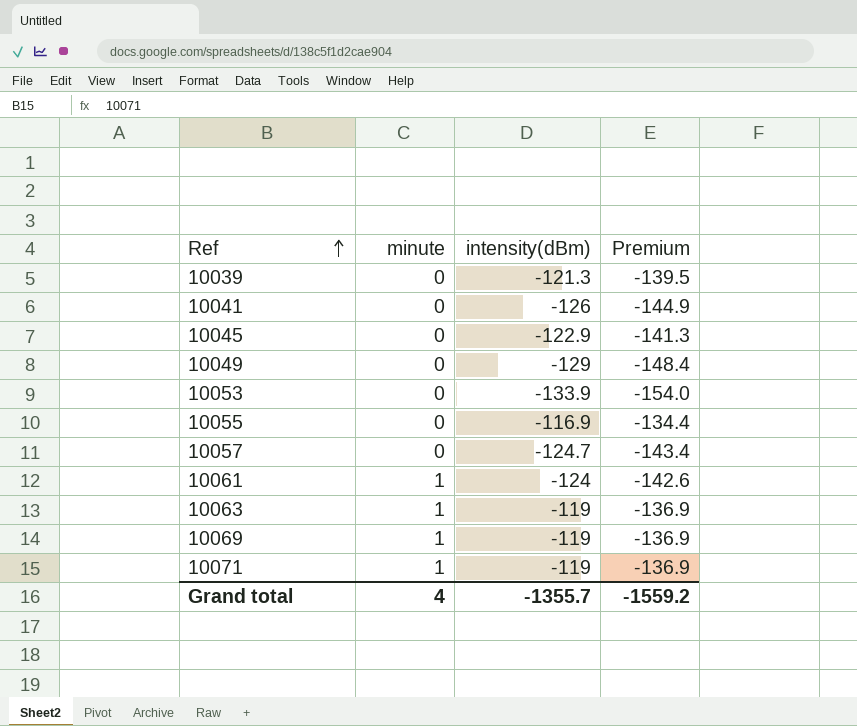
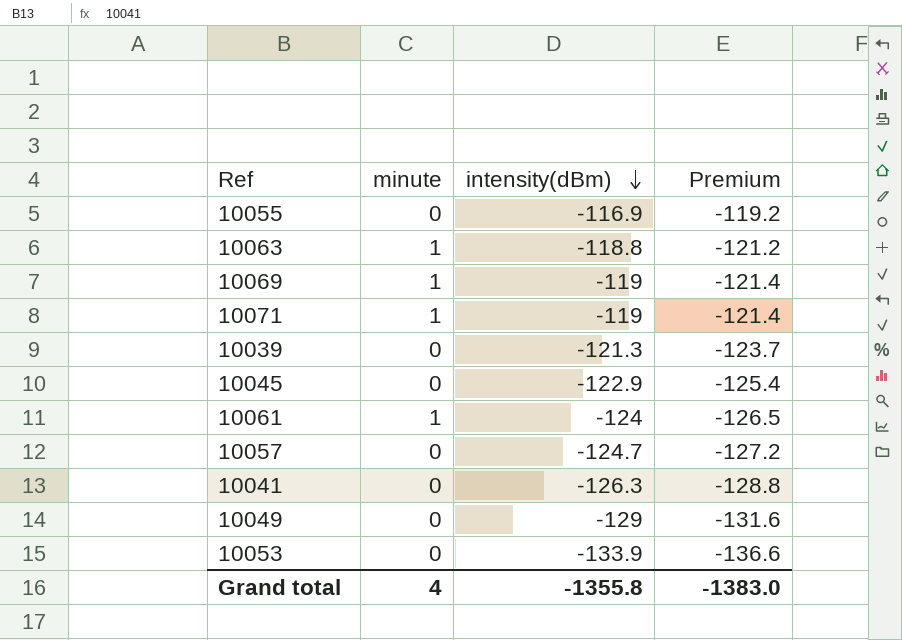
row order: Ref ascending -> intensity(dBm) descending
column Premium | formula: [intensity(dBm)] * 1.15 -> [intensity(dBm)] * 1.02
10063 | intensity(dBm): -119 -> -118.8
10041 | intensity(dBm): -126 -> -126.3
Grand total | intensity(dBm): -1355.7 -> -1355.8
Grand total | Premium: -1559.2 -> -1383.0

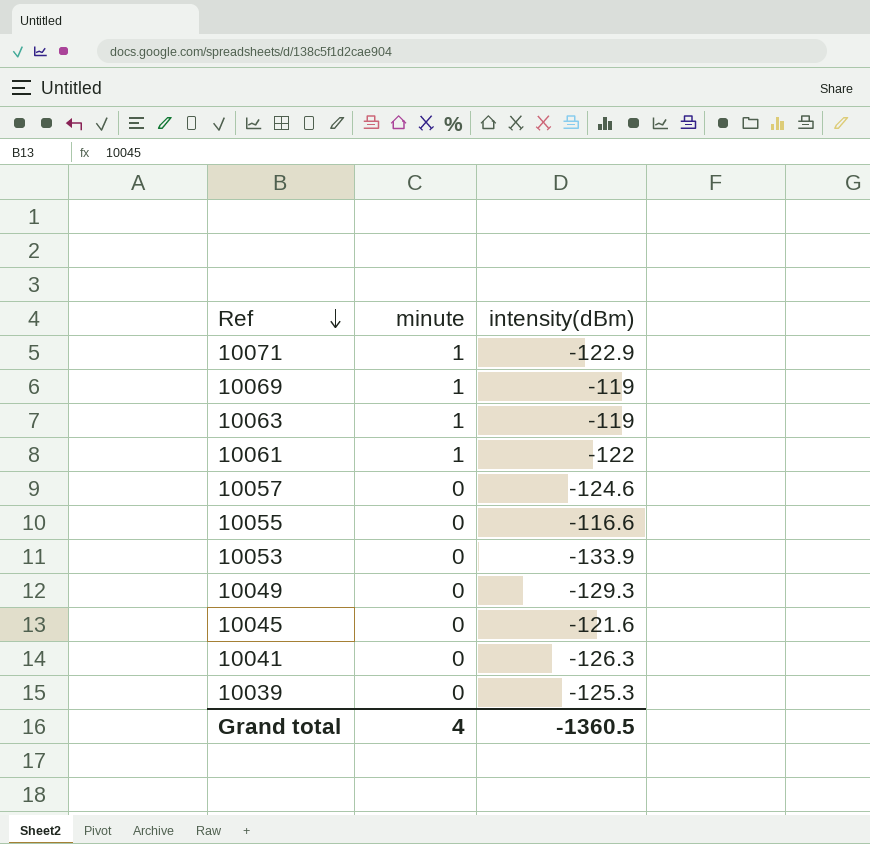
row order: intensity(dBm) descending -> Ref descending
column Premium | formula: [intensity(dBm)] * 1.02 -> none
10071 | intensity(dBm): -119 -> -122.9
10063 | intensity(dBm): -118.8 -> -119
10061 | intensity(dBm): -124 -> -122
10057 | intensity(dBm): -124.7 -> -124.6
10055 | intensity(dBm): -116.9 -> -116.6
10049 | intensity(dBm): -129 -> -129.3
10045 | intensity(dBm): -122.9 -> -121.6
10039 | intensity(dBm): -121.3 -> -125.3
Grand total | intensity(dBm): -1355.8 -> -1360.5

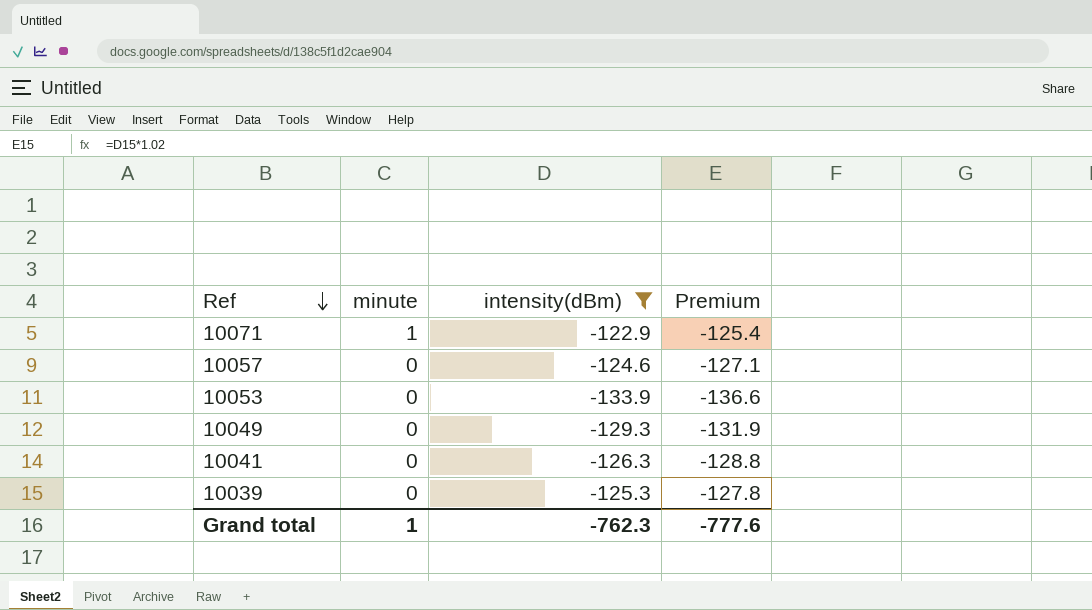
filter: none -> intensity(dBm) <= -122.9
column Premium | formula: none -> [intensity(dBm)] * 1.02
Grand total | minute: 4 -> 1
Grand total | intensity(dBm): -1360.5 -> -762.3

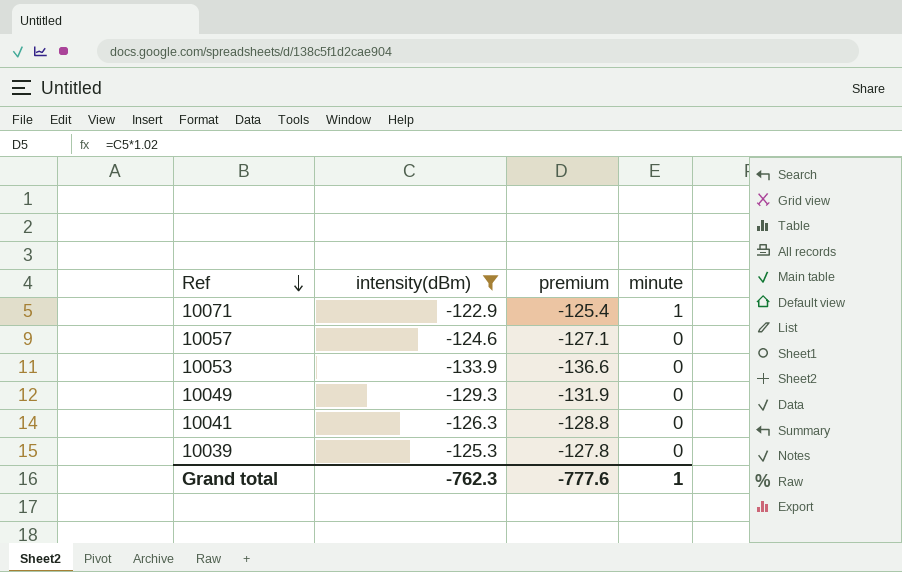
column name: Premium -> premium
column minute | position: 2 -> 4

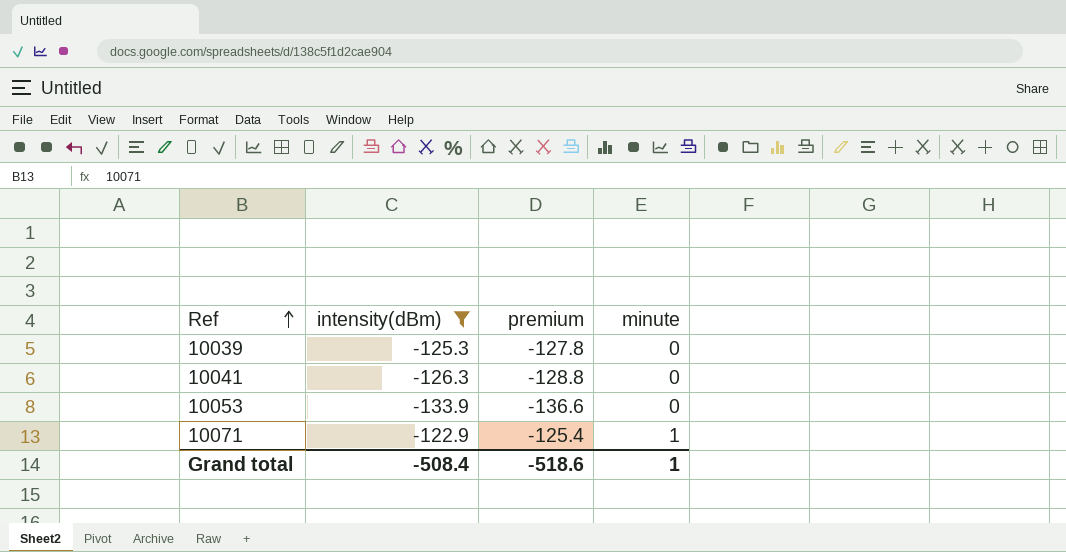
row order: Ref descending -> Ref ascending
row 10057: -124.6 | -127.1 | 0 -> none
row 10049: -129.3 | -131.9 | 0 -> none
Grand total | intensity(dBm): -762.3 -> -508.4
Grand total | premium: -777.6 -> -518.6

